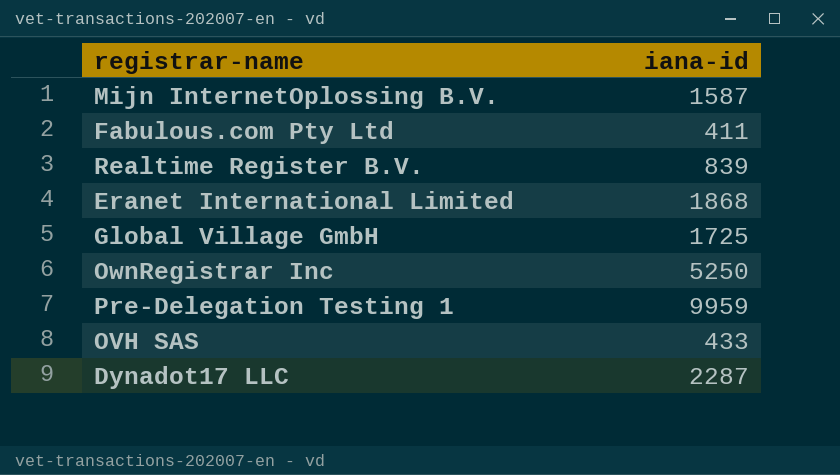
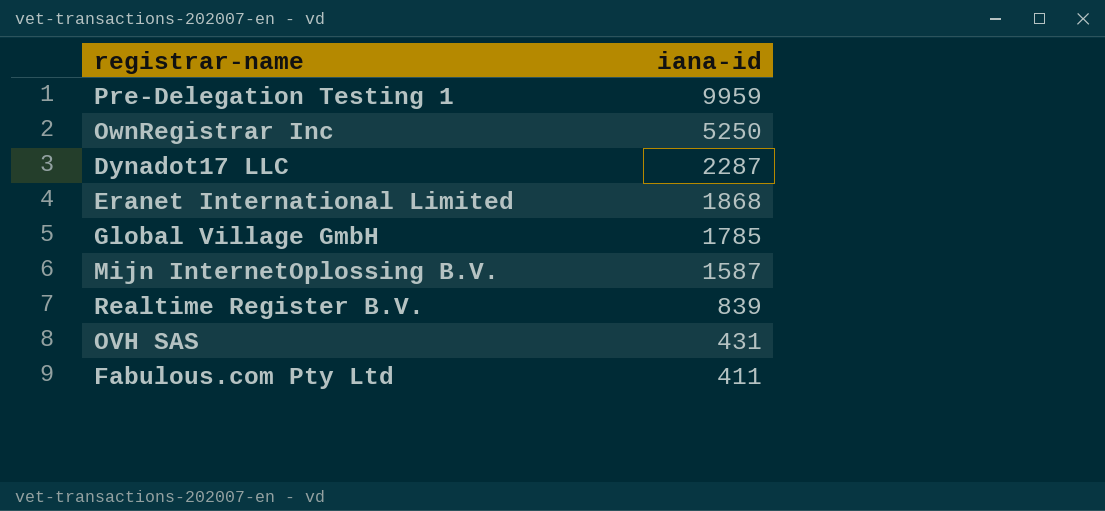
row order: none -> iana-id descending
Global Village GmbH | iana-id: 1725 -> 1785
OVH SAS | iana-id: 433 -> 431

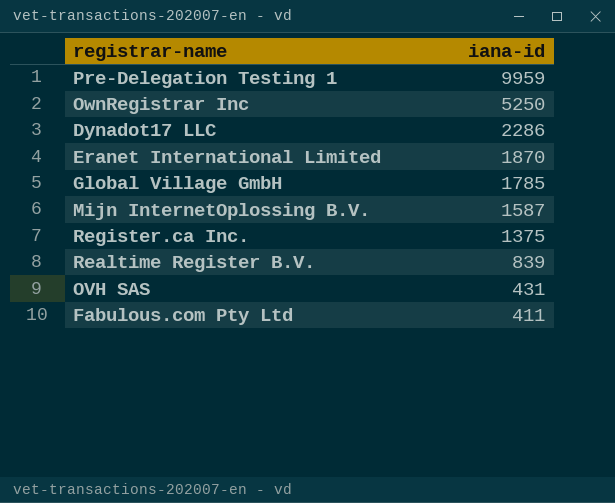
Dynadot17 LLC | iana-id: 2287 -> 2286
Eranet International Limited | iana-id: 1868 -> 1870
row Register.ca Inc.: none -> 1375

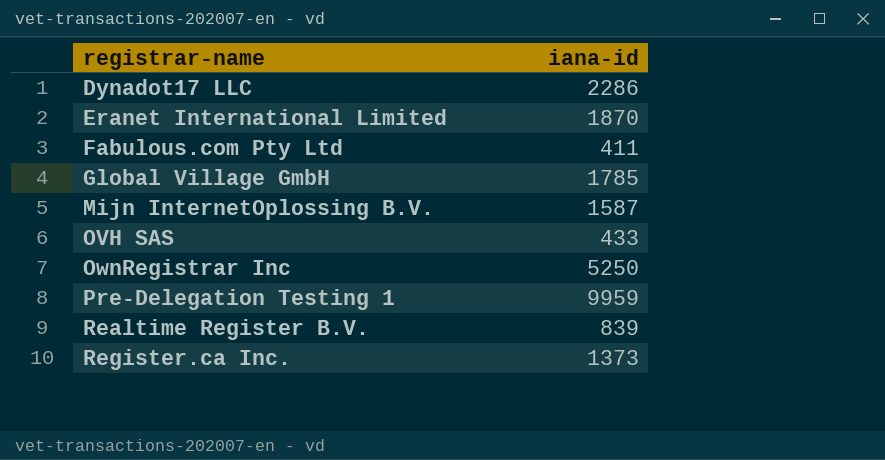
row order: iana-id descending -> registrar-name ascending
OVH SAS | iana-id: 431 -> 433
Register.ca Inc. | iana-id: 1375 -> 1373

